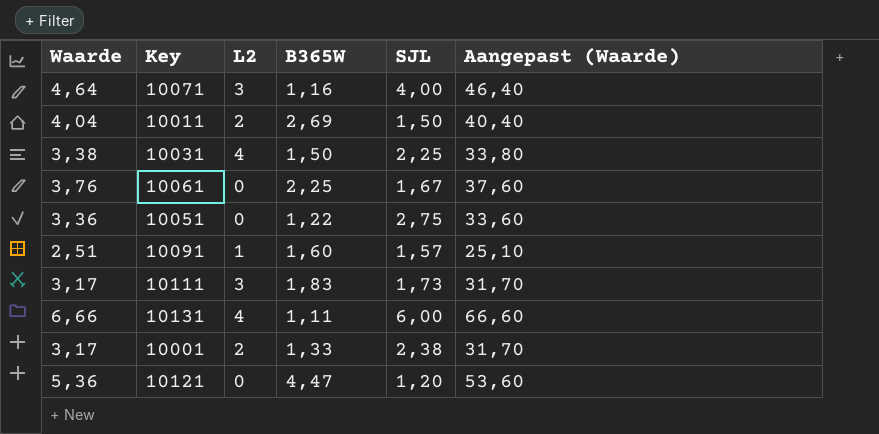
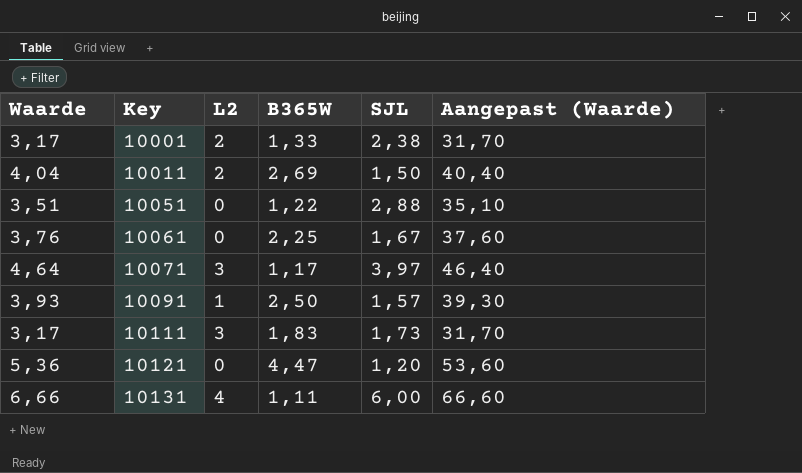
row order: none -> Key ascending
row 10031: 3,38 | 4 | 1,50 | 2,25 | 33,80 -> none
10051 | Waarde: 3,36 -> 3,51
10051 | SJL: 2,75 -> 2,88
10051 | Aangepast (Waarde): 33,60 -> 35,10
10071 | B365W: 1,16 -> 1,17
10071 | SJL: 4,00 -> 3,97
10091 | Waarde: 2,51 -> 3,93
10091 | B365W: 1,60 -> 2,50
10091 | Aangepast (Waarde): 25,10 -> 39,30

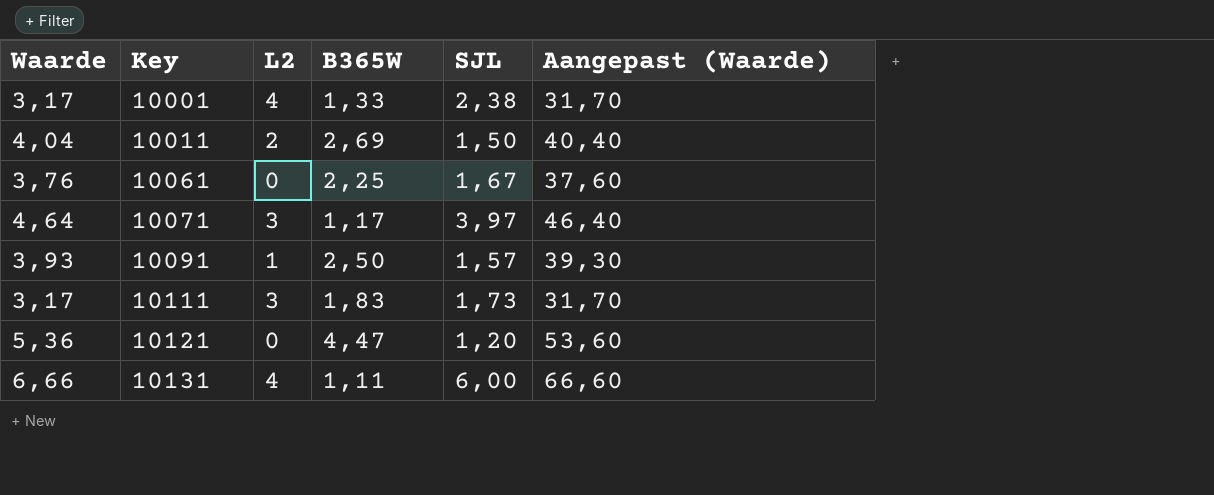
row 10051: 3,51 | 0 | 1,22 | 2,88 | 35,10 -> none
10001 | L2: 2 -> 4

